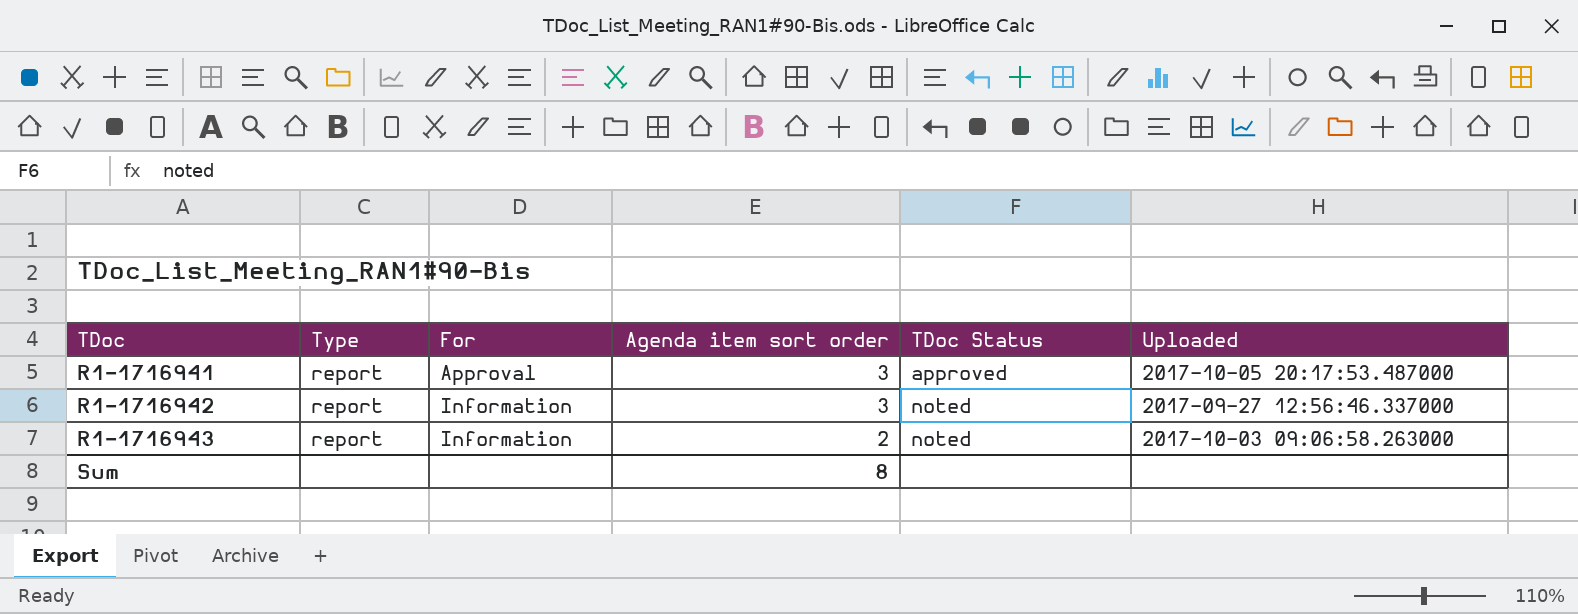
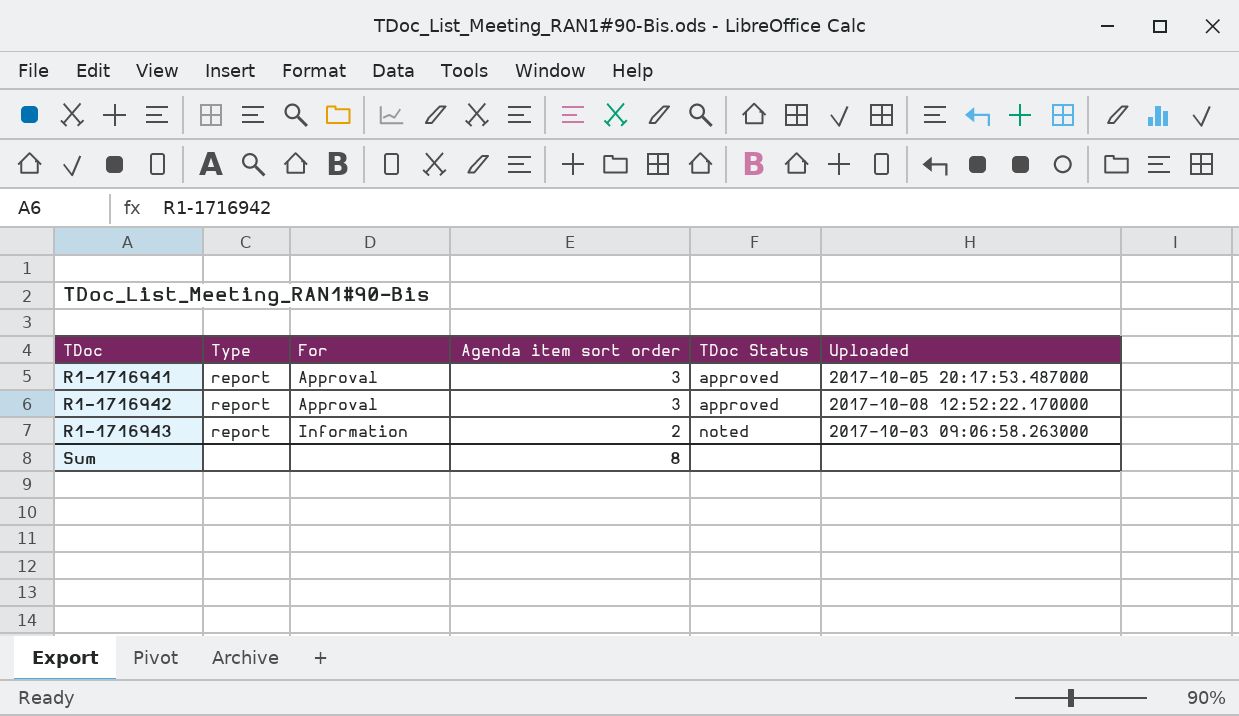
R1-1716942 | For: Information -> Approval
R1-1716942 | TDoc Status: noted -> approved
R1-1716942 | Uploaded: 2017-09-27 12:56:46.337000 -> 2017-10-08 12:52:22.170000

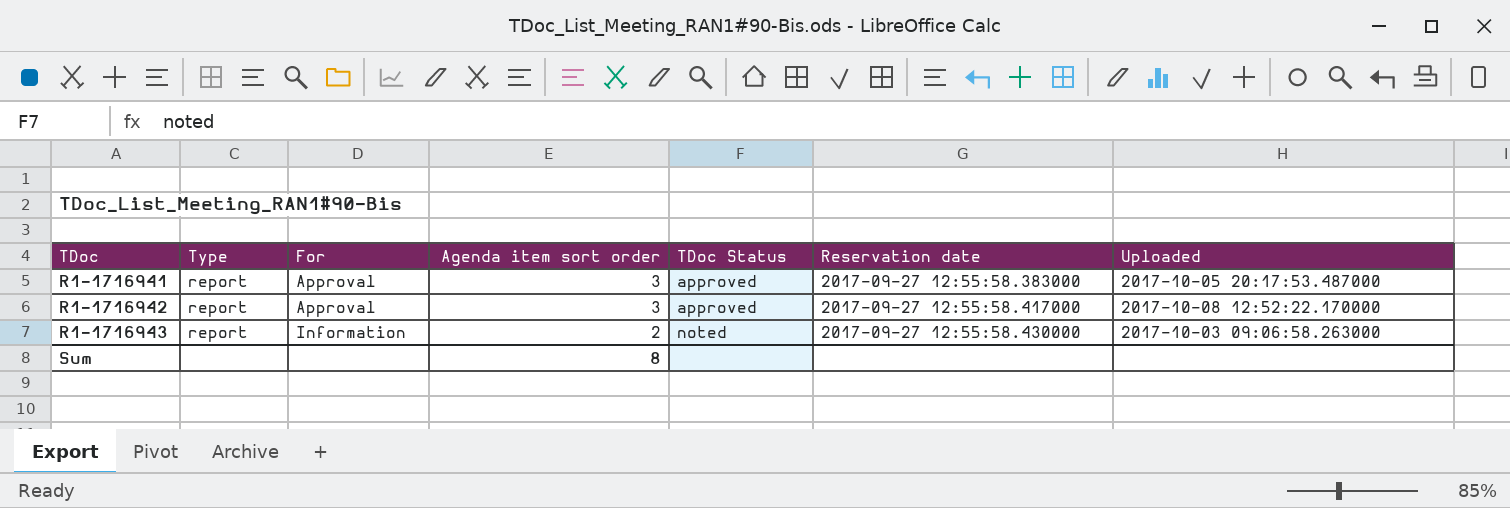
column Reservation date | position: none -> 6

